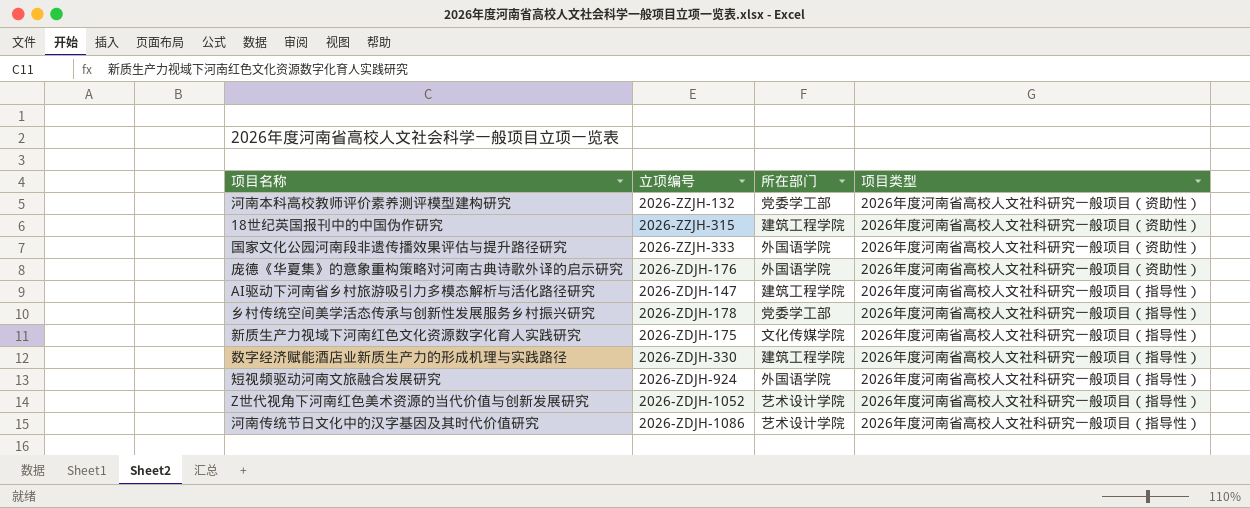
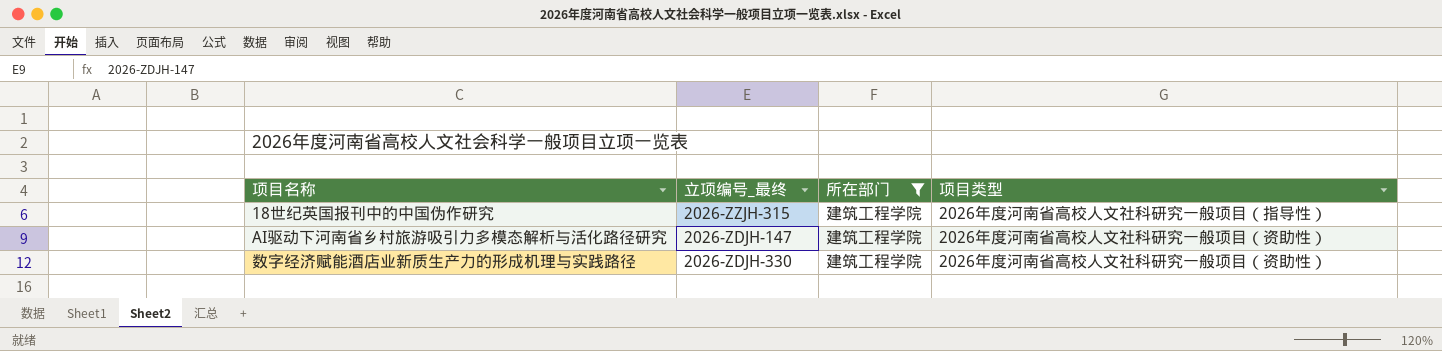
filter: none -> 所在部门 = 建筑工程学院
column name: 立项编号 -> 立项编号_最终
18世纪英国报刊中的中国伪作研究 | 项目类型: 2026年度河南省高校人文社科研究一般项目（资助性） -> 2026年度河南省高校人文社科研究一般项目（指导性）
AI驱动下河南省乡村旅游吸引力多模态解析与活化路径研究 | 项目类型: 2026年度河南省高校人文社科研究一般项目（指导性） -> 2026年度河南省高校人文社科研究一般项目（资助性）
数字经济赋能酒店业新质生产力的形成机理与实践路径 | 项目类型: 2026年度河南省高校人文社科研究一般项目（指导性） -> 2026年度河南省高校人文社科研究一般项目（资助性）

